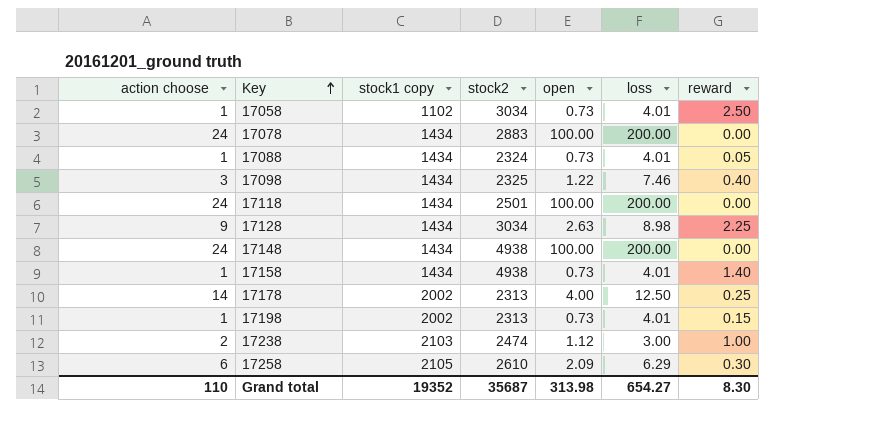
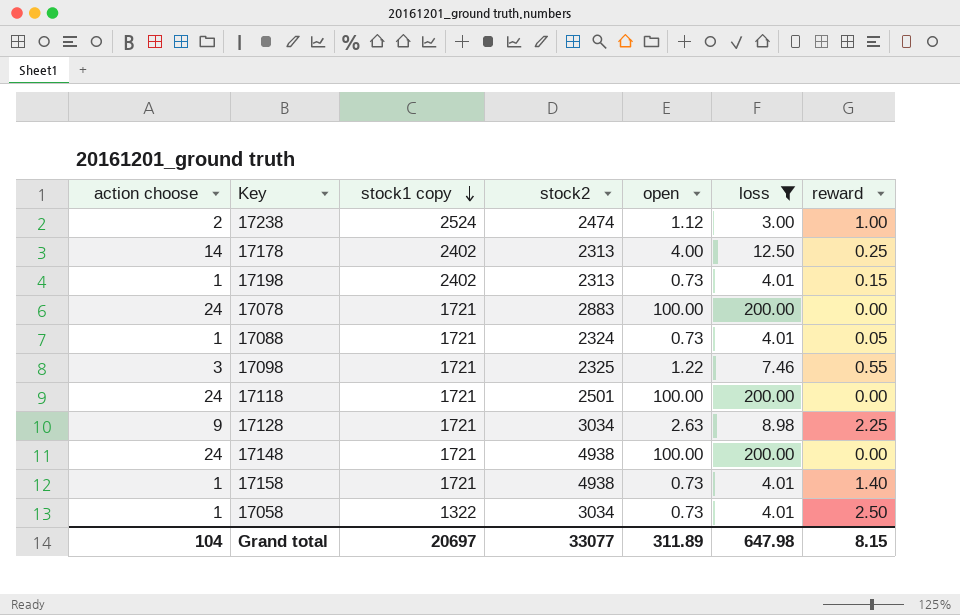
filter: none -> loss != 6.29
row order: Key ascending -> stock1 copy descending
17238 | stock1 copy: 2103 -> 2524
17178 | stock1 copy: 2002 -> 2402
17198 | stock1 copy: 2002 -> 2402
17078 | stock1 copy: 1434 -> 1721
17088 | stock1 copy: 1434 -> 1721
17098 | stock1 copy: 1434 -> 1721
17098 | reward: 0.40 -> 0.55
17118 | stock1 copy: 1434 -> 1721
17128 | stock1 copy: 1434 -> 1721
17148 | stock1 copy: 1434 -> 1721
17158 | stock1 copy: 1434 -> 1721
17058 | stock1 copy: 1102 -> 1322
Grand total | action choose: 110 -> 104
Grand total | stock1 copy: 19352 -> 20697
Grand total | stock2: 35687 -> 33077
Grand total | open: 313.98 -> 311.89
Grand total | loss: 654.27 -> 647.98
Grand total | reward: 8.30 -> 8.15

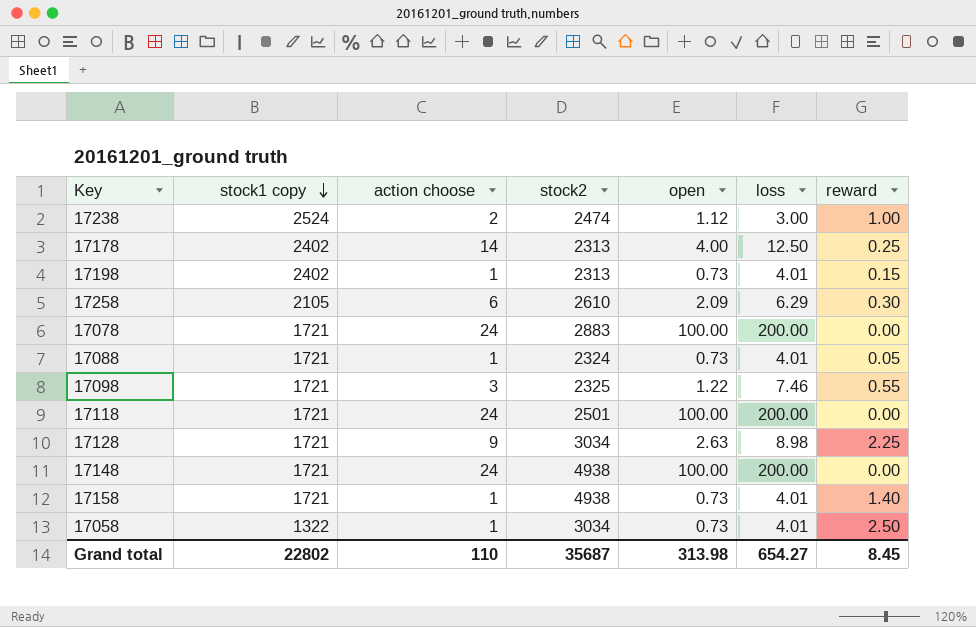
filter: loss != 6.29 -> none
column action choose | position: 1 -> 3
Grand total | stock1 copy: 20697 -> 22802
Grand total | action choose: 104 -> 110
Grand total | stock2: 33077 -> 35687
Grand total | open: 311.89 -> 313.98
Grand total | loss: 647.98 -> 654.27
Grand total | reward: 8.15 -> 8.45

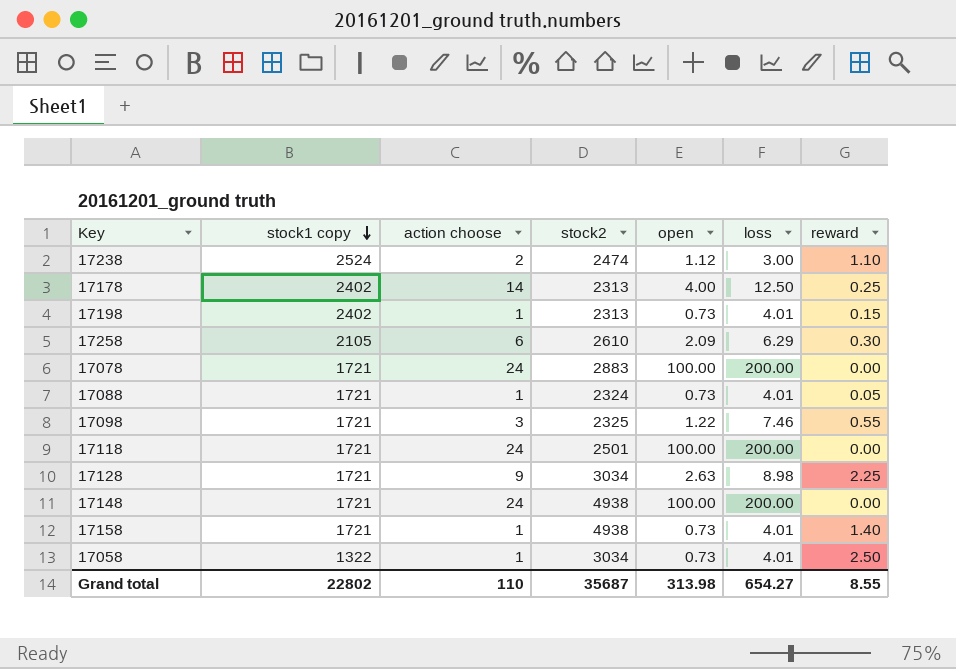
17238 | reward: 1.00 -> 1.10
Grand total | reward: 8.45 -> 8.55

